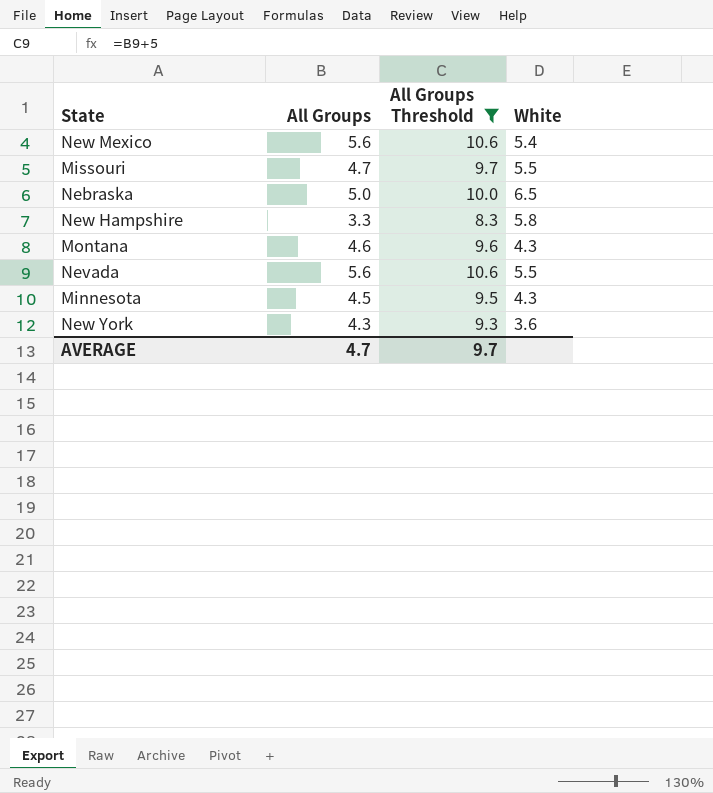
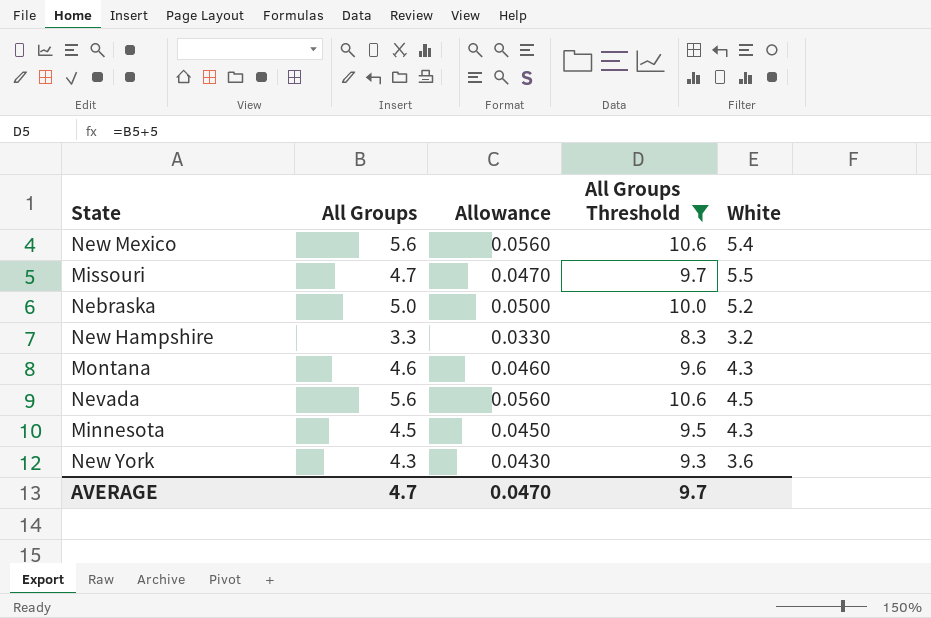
column Allowance | formula: none -> [All Groups] * 0.01
Nebraska | White: 6.5 -> 5.2
New Hampshire | White: 5.8 -> 3.2
Nevada | White: 5.5 -> 4.5

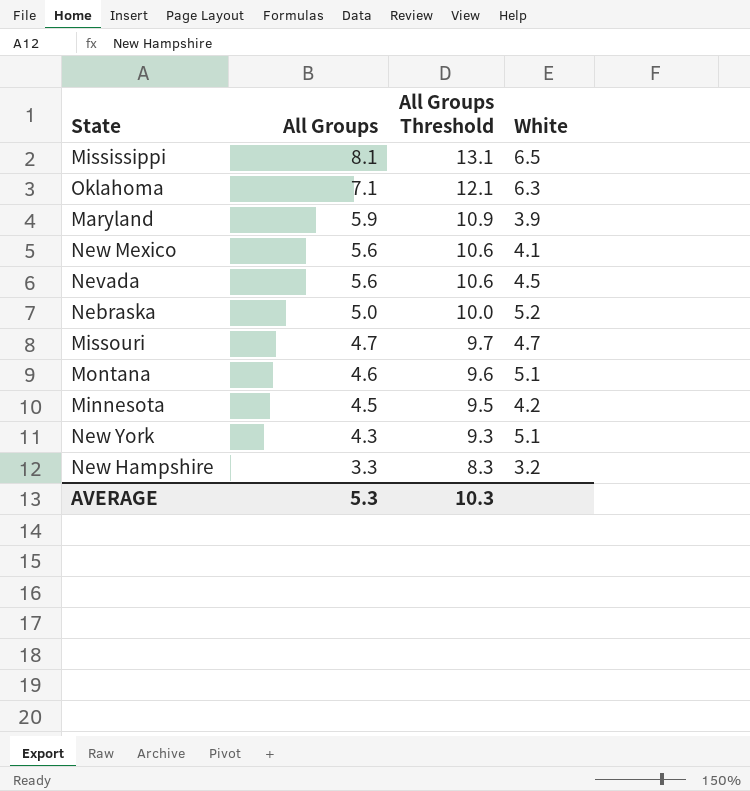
filter: All Groups Threshold <= 10.6 -> none
row order: none -> All Groups descending
column Allowance | formula: [All Groups] * 0.01 -> none
New Mexico | White: 5.4 -> 4.1
Missouri | White: 5.5 -> 4.7
Montana | White: 4.3 -> 5.1
Minnesota | White: 4.3 -> 4.2
New York | White: 3.6 -> 5.1
AVERAGE | All Groups: 4.7 -> 5.3
AVERAGE | All Groups Threshold: 9.7 -> 10.3

